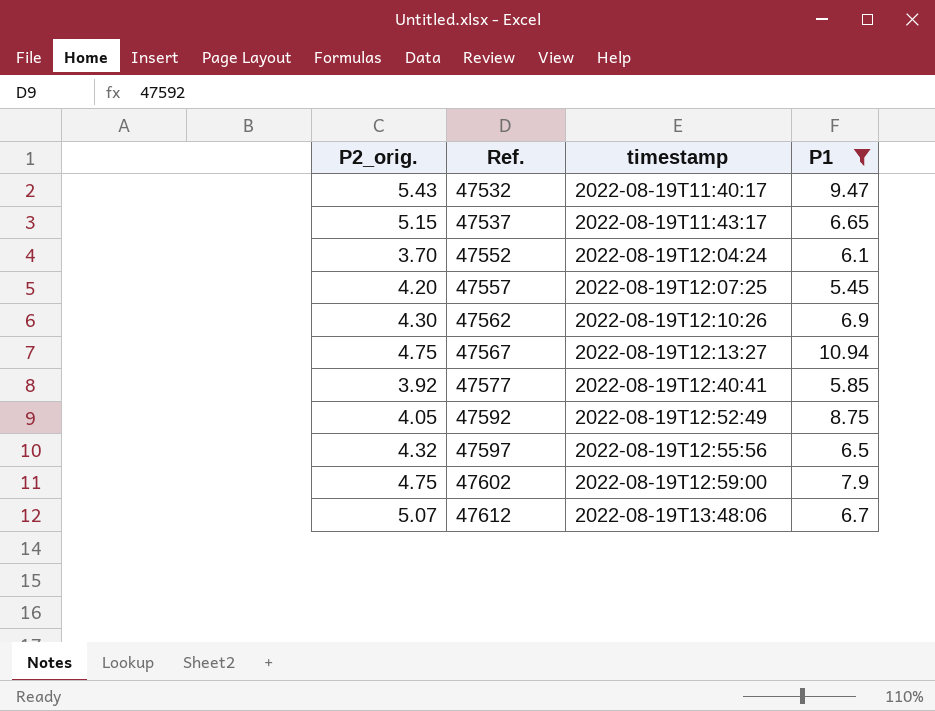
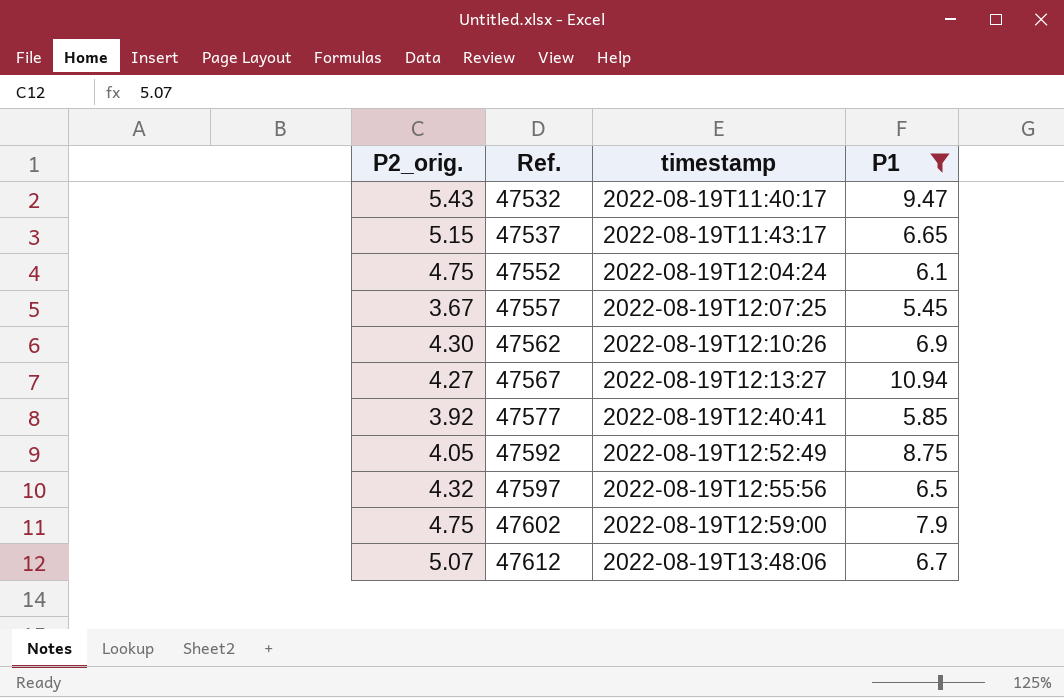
47552 | P2_orig.: 3.70 -> 4.75
47557 | P2_orig.: 4.20 -> 3.67
47567 | P2_orig.: 4.75 -> 4.27

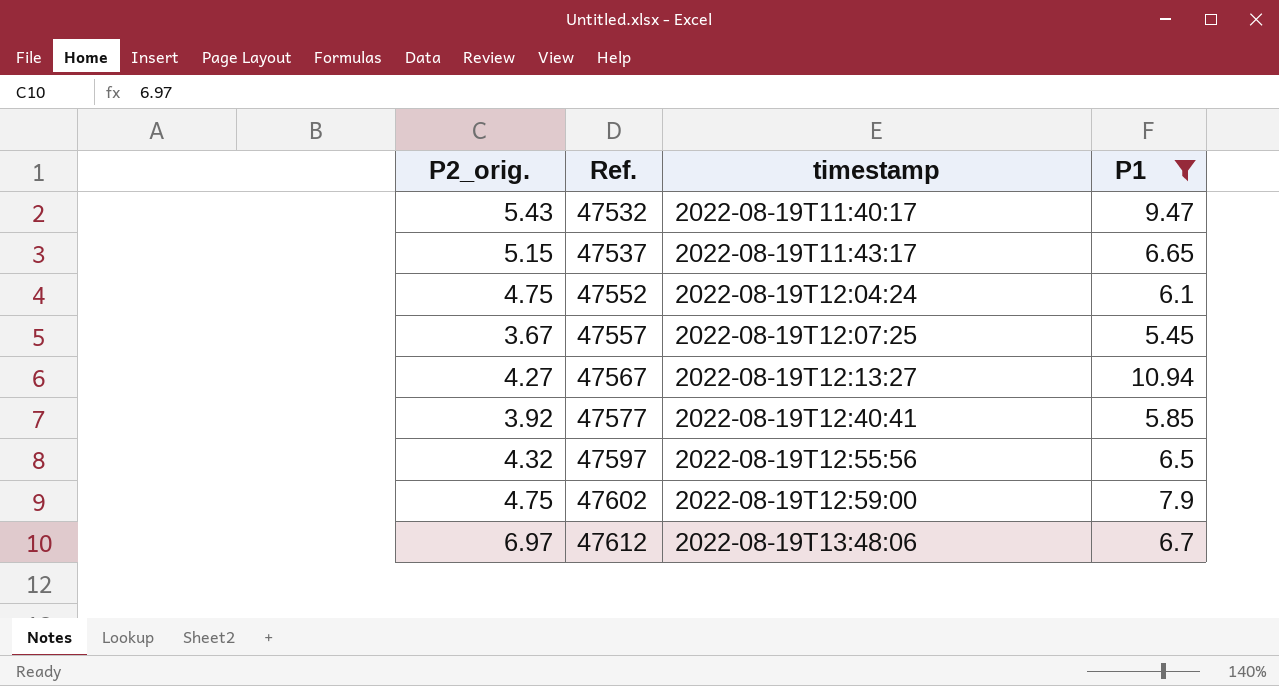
row 47562: 4.30 | 2022-08-19T12:10:26 | 6.9 -> none
row 47592: 4.05 | 2022-08-19T12:52:49 | 8.75 -> none
47612 | P2_orig.: 5.07 -> 6.97

